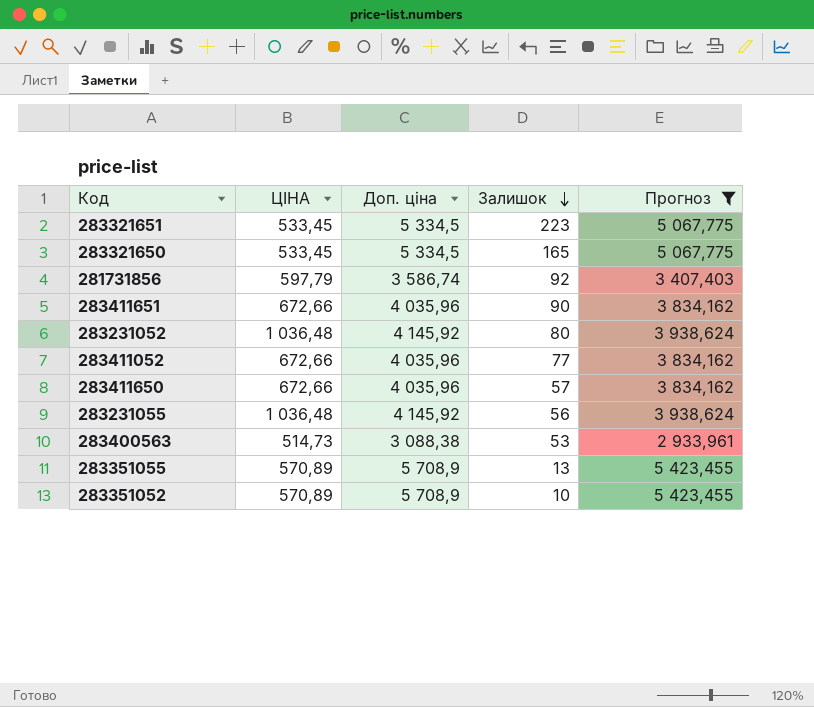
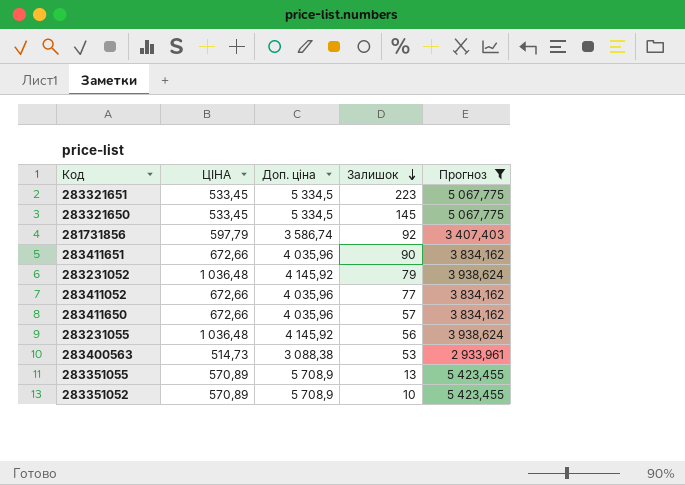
283321650 | Залишок: 165 -> 145
283231052 | Залишок: 80 -> 79

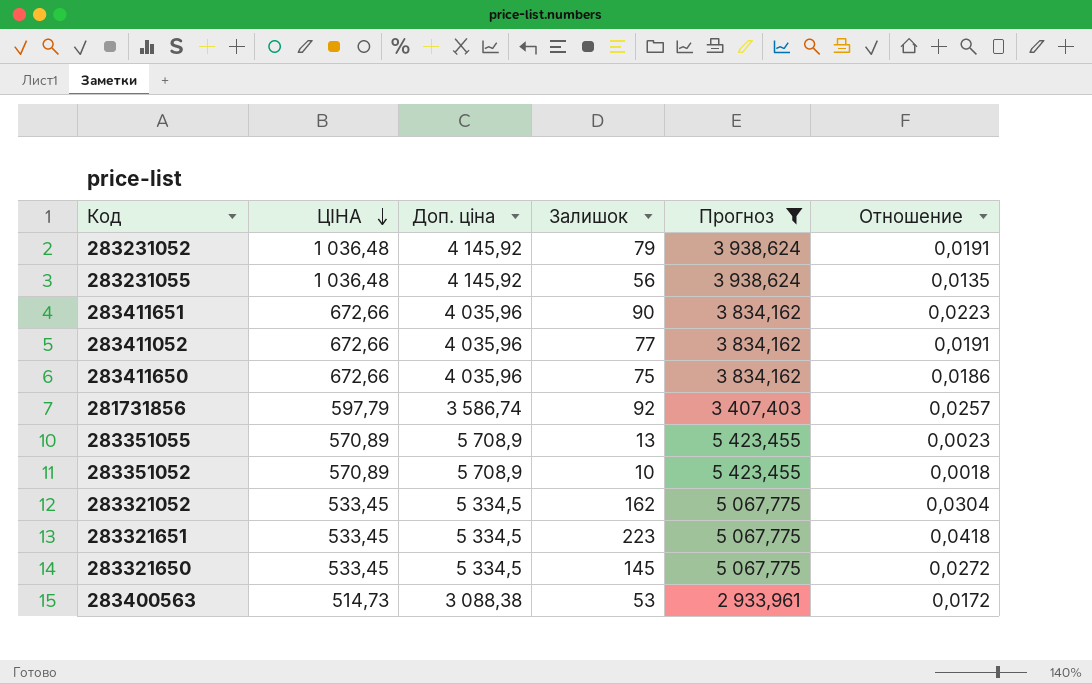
row order: Залишок descending -> ЦІНА descending
column Отношение | formula: none -> [Залишок] / [Доп. ціна]
283411650 | Залишок: 57 -> 75
row 283321052: none -> 533,45 | 5 334,5 | 162 | 5 067,775 | 0,0304

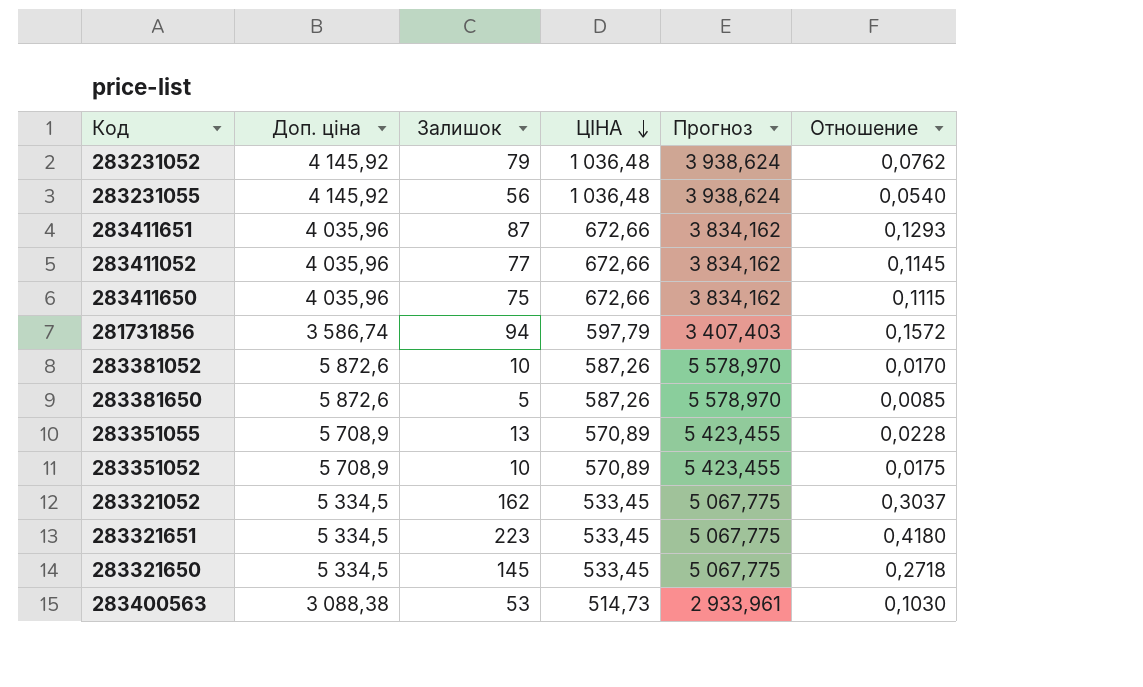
filter: Прогноз != 5 578,970 -> none
column ЦІНА | position: 2 -> 4
column Отношение | formula: [Залишок] / [Доп. ціна] -> [Залишок] / [ЦІНА]
283411651 | Залишок: 90 -> 87
281731856 | Залишок: 92 -> 94

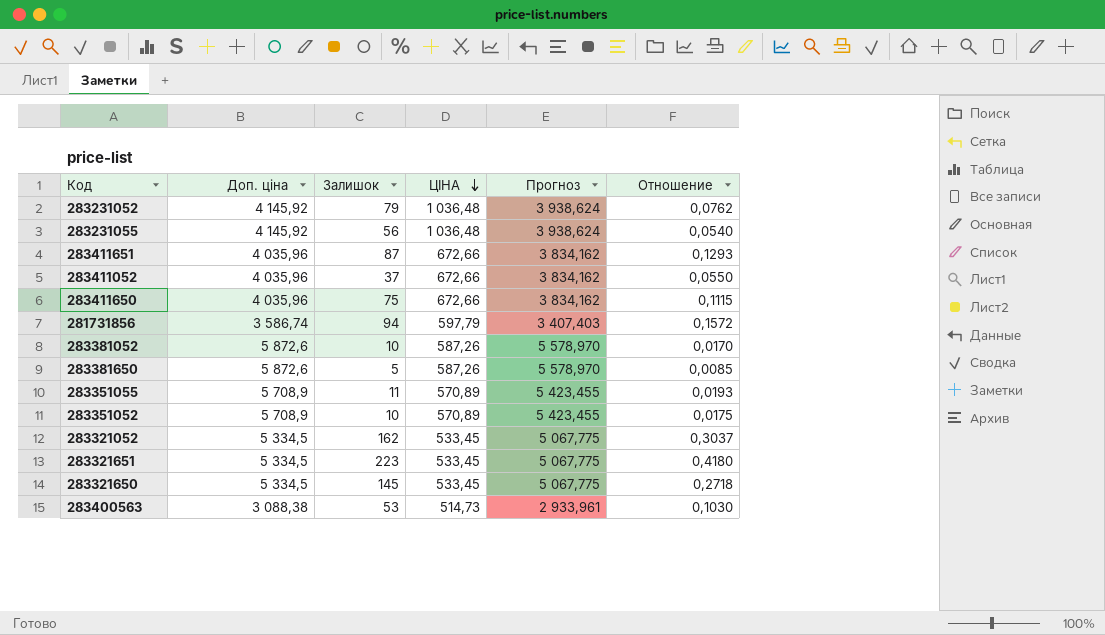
283411052 | Залишок: 77 -> 37
283411052 | Отношение: 0,1145 -> 0,0550
283351055 | Залишок: 13 -> 11
283351055 | Отношение: 0,0228 -> 0,0193

